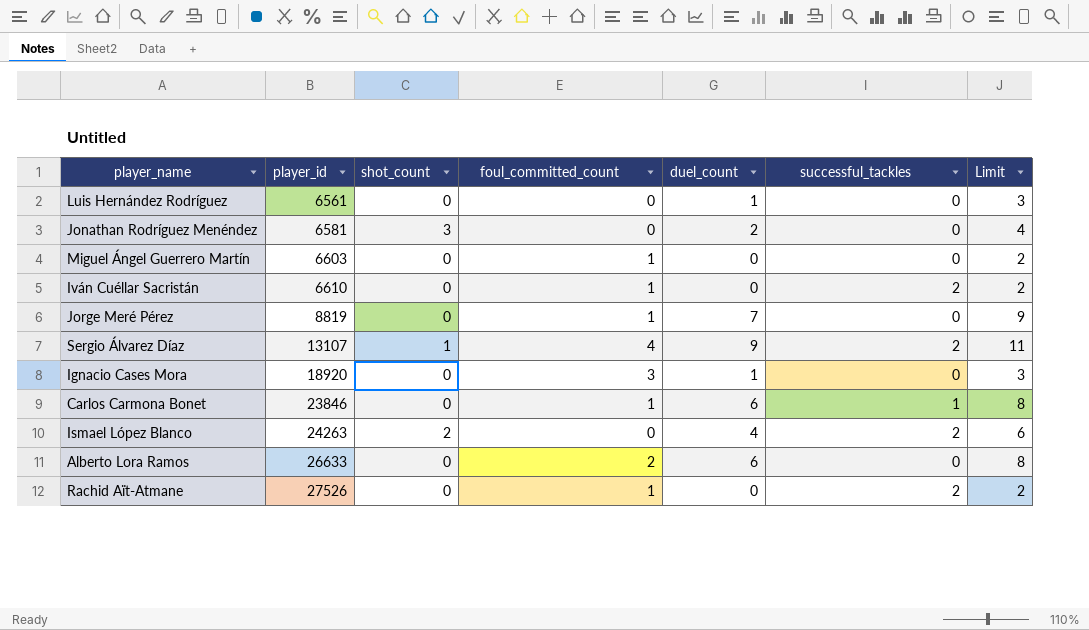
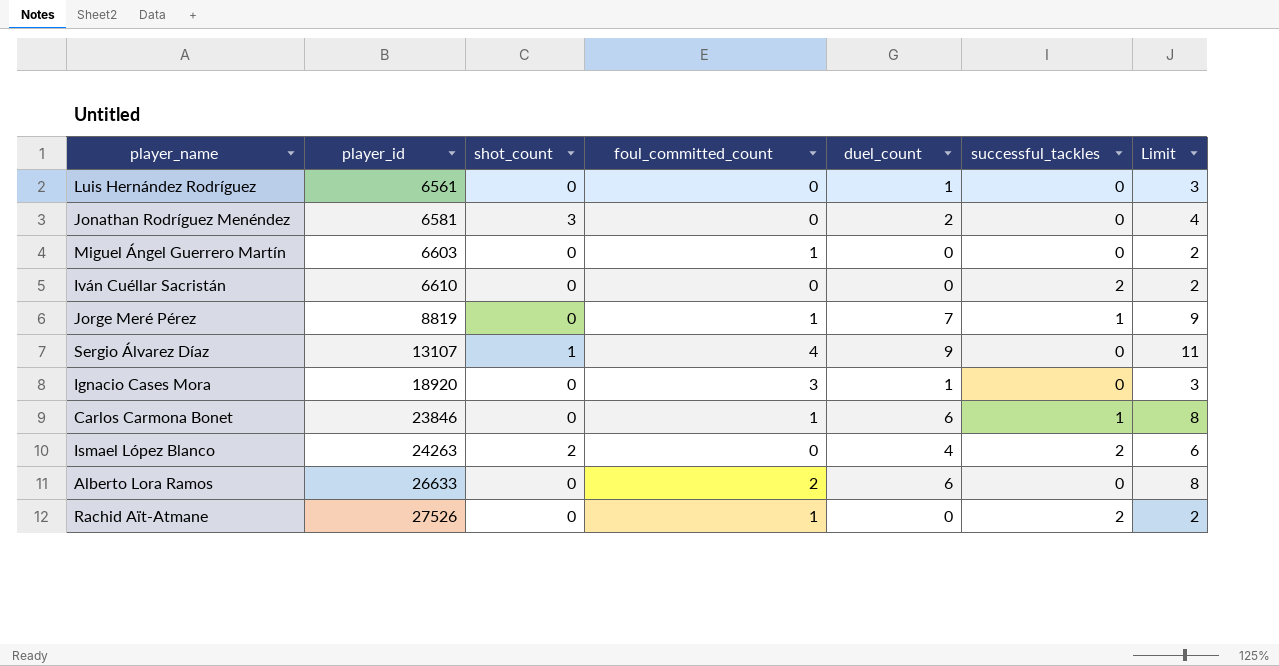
Iván Cuéllar Sacristán | foul_committed_count: 1 -> 0
Jorge Meré Pérez | successful_tackles: 0 -> 1
Sergio Álvarez Díaz | successful_tackles: 2 -> 0

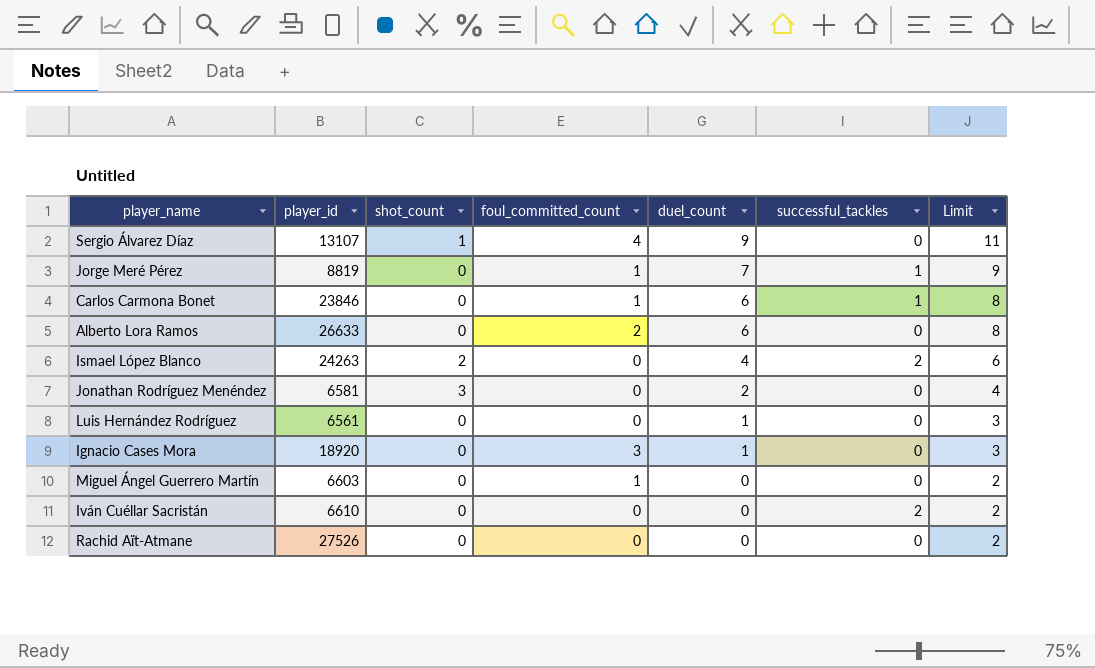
row order: player_id ascending -> duel_count descending
Rachid Aït-Atmane | foul_committed_count: 1 -> 0
Rachid Aït-Atmane | successful_tackles: 2 -> 0

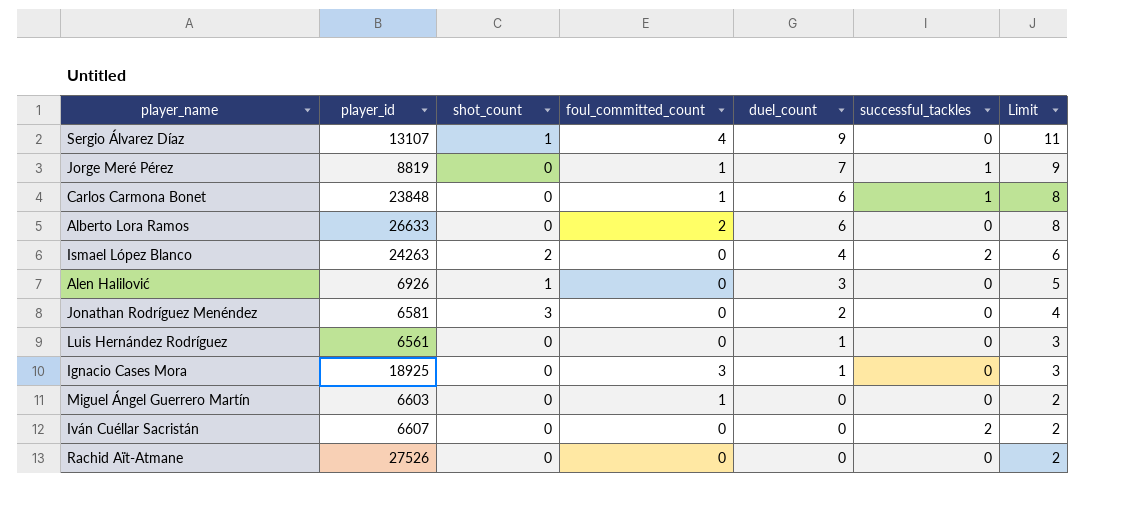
Carlos Carmona Bonet | player_id: 23846 -> 23848
row Alen Halilović: none -> 6926 | 1 | 0 | 3 | 0 | 5
Ignacio Cases Mora | player_id: 18920 -> 18925
Iván Cuéllar Sacristán | player_id: 6610 -> 6607

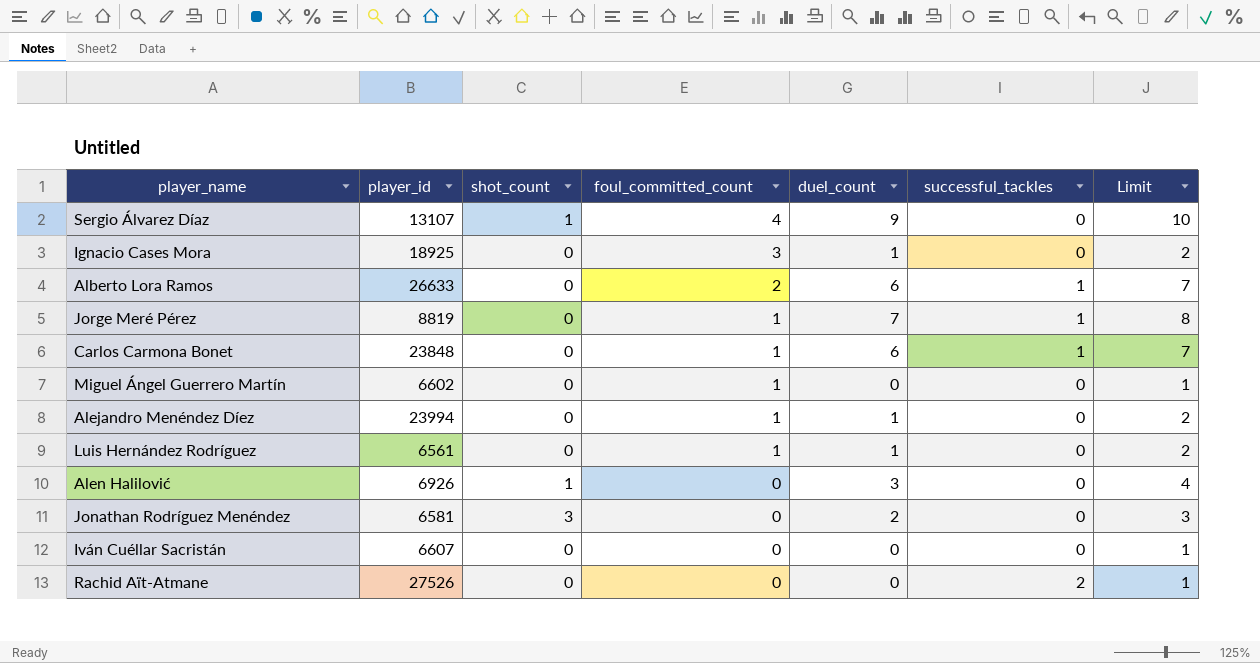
row order: duel_count descending -> foul_committed_count descending
column Limit | formula: [duel_count] + 2 -> [duel_count] + 1
row Ismael López Blanco: 24263 | 2 | 0 | 4 | 2 | 6 -> none
Alberto Lora Ramos | successful_tackles: 0 -> 1
Miguel Ángel Guerrero Martín | player_id: 6603 -> 6602
row Alejandro Menéndez Díez: none -> 23994 | 0 | 1 | 1 | 0 | 2
Luis Hernández Rodríguez | foul_committed_count: 0 -> 1
Iván Cuéllar Sacristán | successful_tackles: 2 -> 0
Rachid Aït-Atmane | successful_tackles: 0 -> 2

